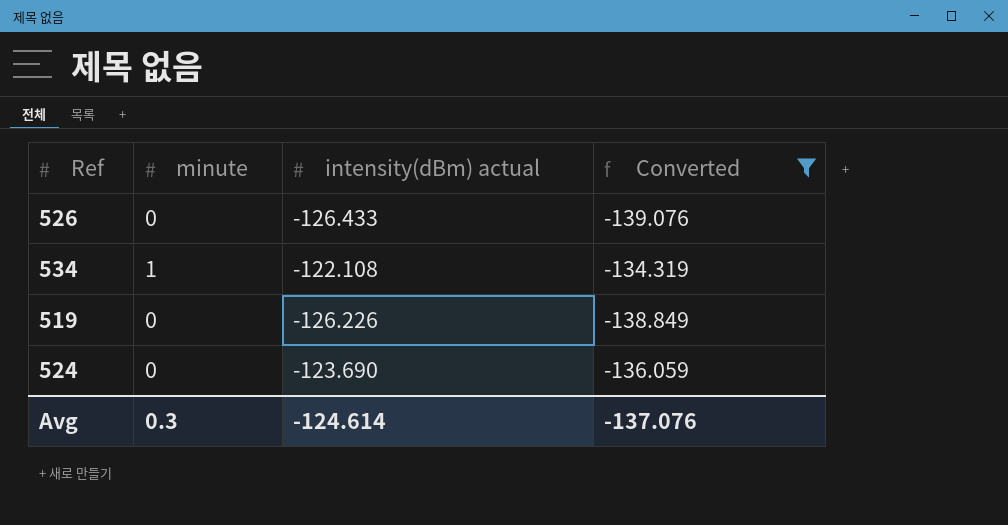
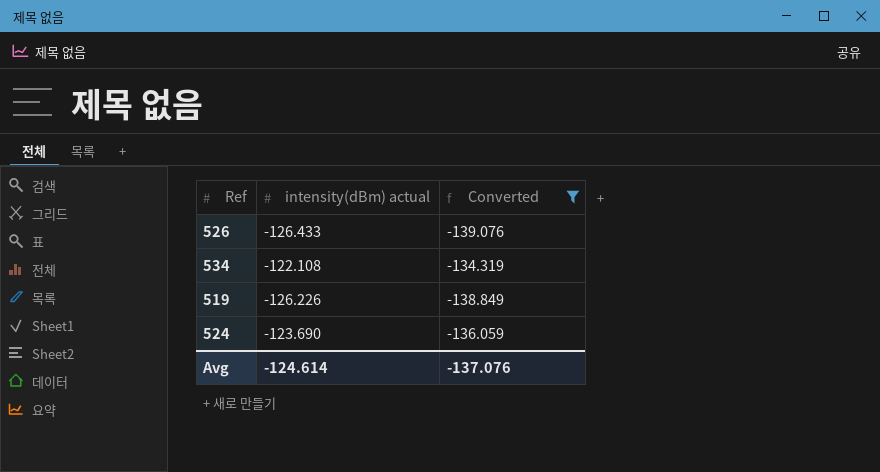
column minute | position: 2 -> none

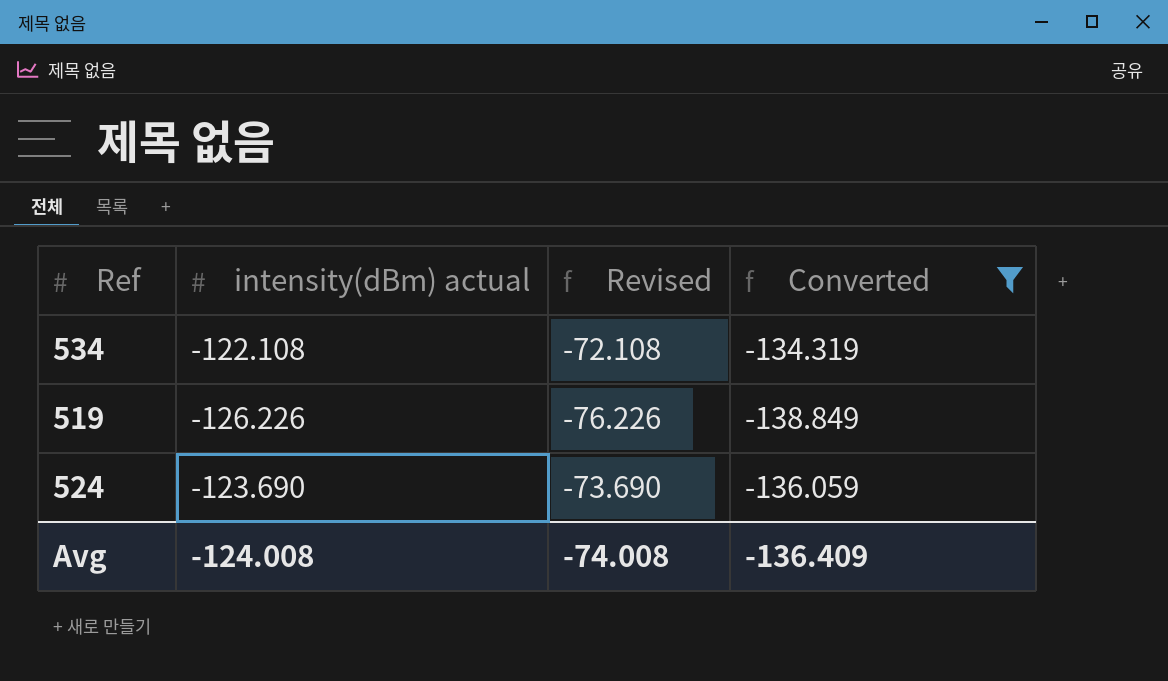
column Revised | formula: none -> [intensity(dBm) actual] + 50
row 526: -126.433 | -139.076 -> none
Avg | intensity(dBm) actual: -124.614 -> -124.008
Avg | Converted: -137.076 -> -136.409

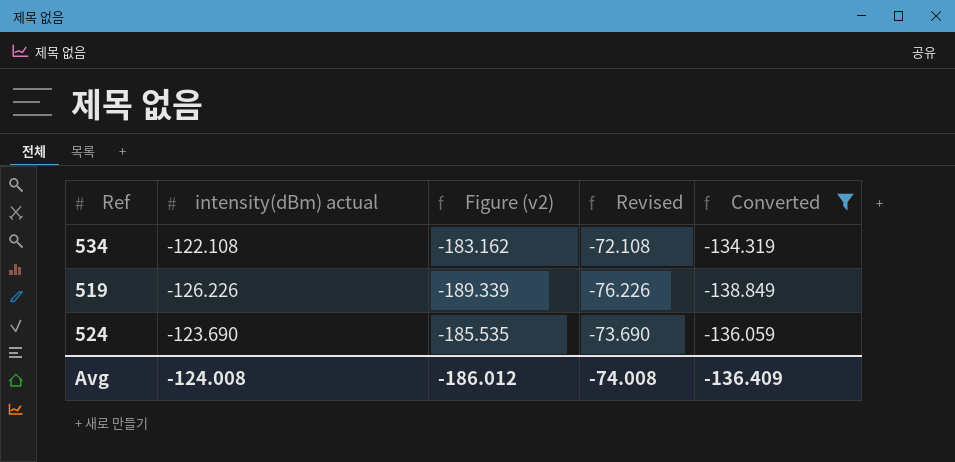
column Figure (v2) | formula: none -> [intensity(dBm) actual] * 1.5

